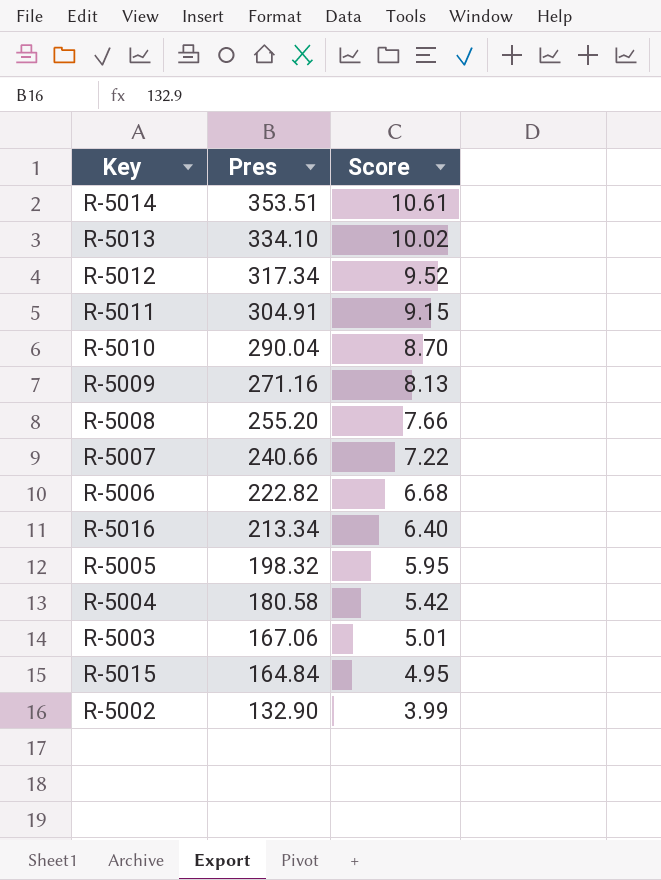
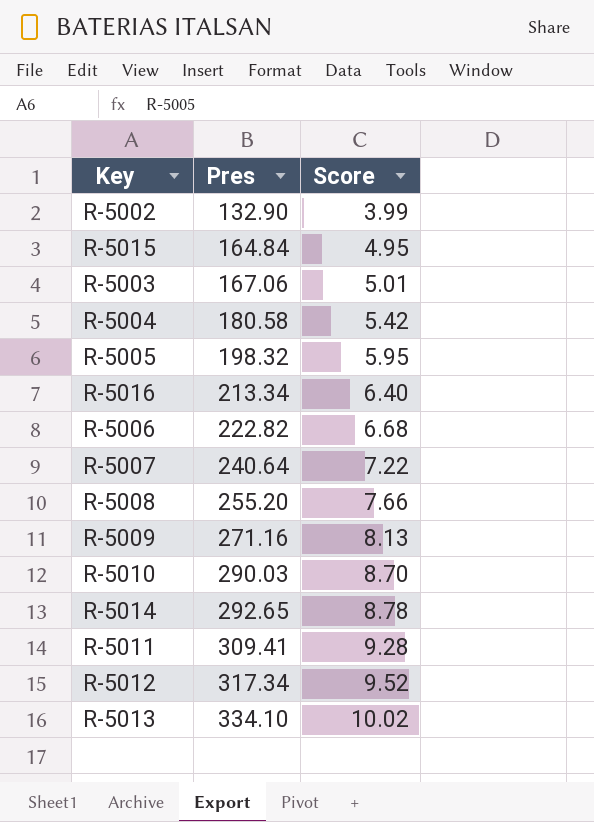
row order: Pres descending -> Pres ascending
R-5007 | Pres: 240.66 -> 240.64
R-5010 | Pres: 290.04 -> 290.03
R-5014 | Pres: 353.51 -> 292.65
R-5014 | Score: 10.61 -> 8.78
R-5011 | Pres: 304.91 -> 309.41
R-5011 | Score: 9.15 -> 9.28

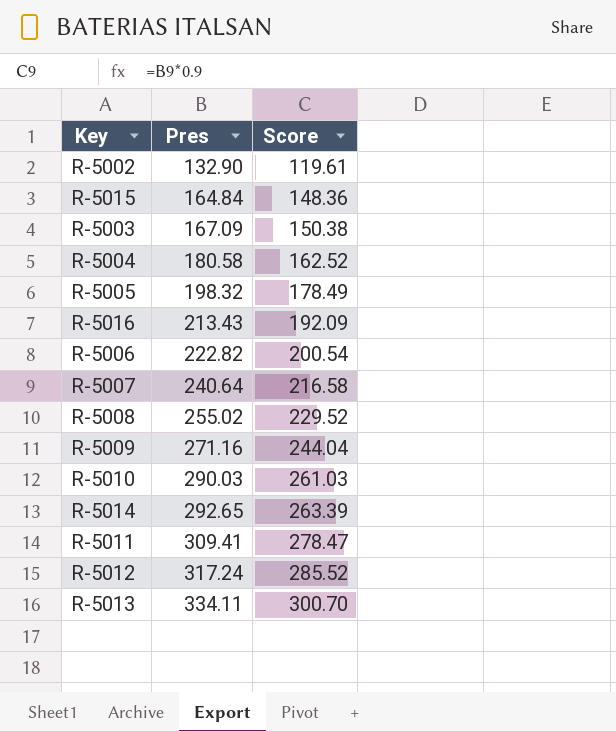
column Score | formula: [Pres] * 0.03 -> [Pres] * 0.9
R-5003 | Pres: 167.06 -> 167.09
R-5016 | Pres: 213.34 -> 213.43
R-5008 | Pres: 255.20 -> 255.02
R-5012 | Pres: 317.34 -> 317.24
R-5013 | Pres: 334.10 -> 334.11

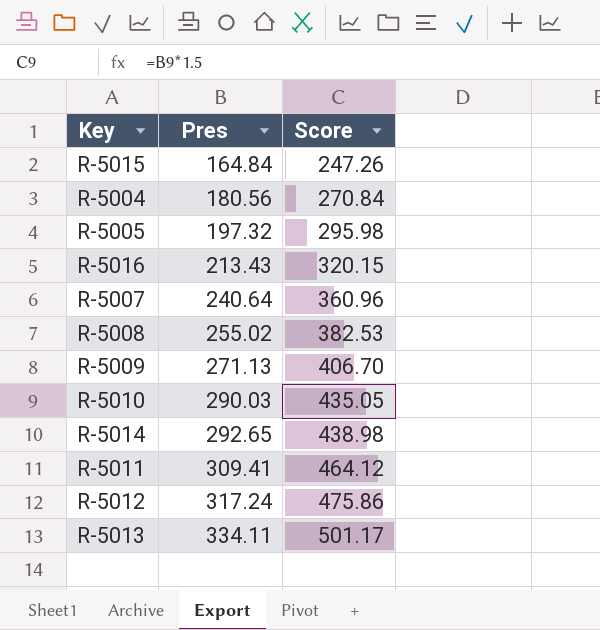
column Score | formula: [Pres] * 0.9 -> [Pres] * 1.5
row R-5002: 132.90 | 119.61 -> none
row R-5003: 167.09 | 150.38 -> none
row R-5006: 222.82 | 200.54 -> none
R-5004 | Pres: 180.58 -> 180.56
R-5005 | Pres: 198.32 -> 197.32
R-5009 | Pres: 271.16 -> 271.13

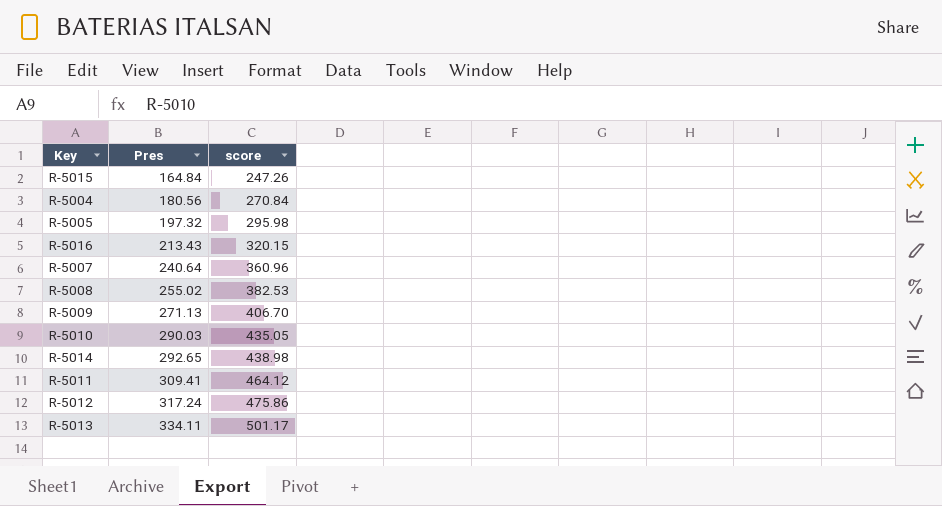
column name: Score -> score

